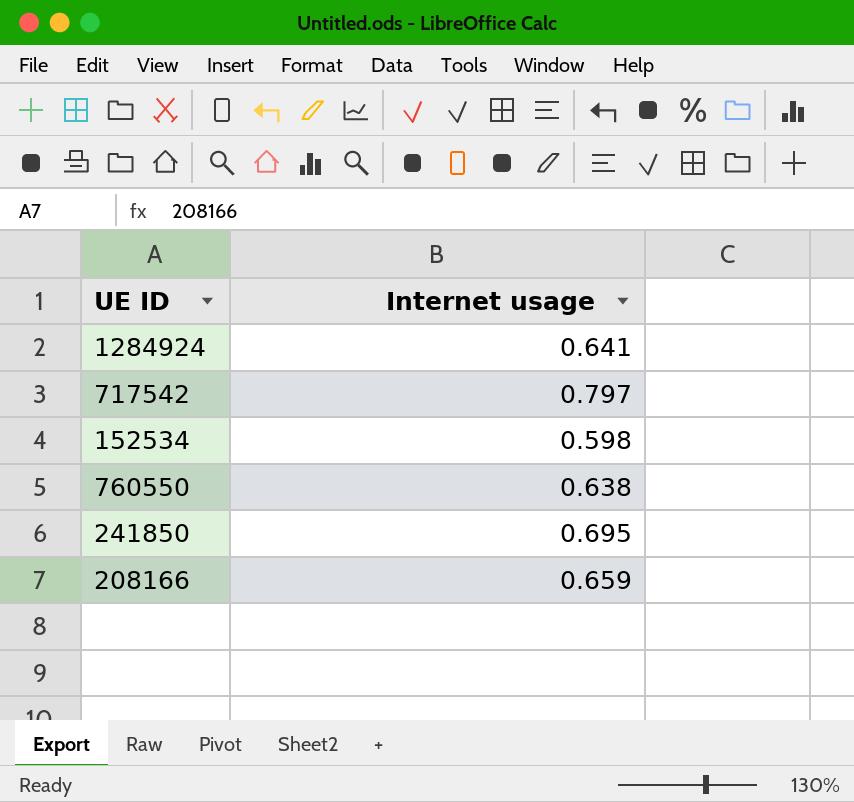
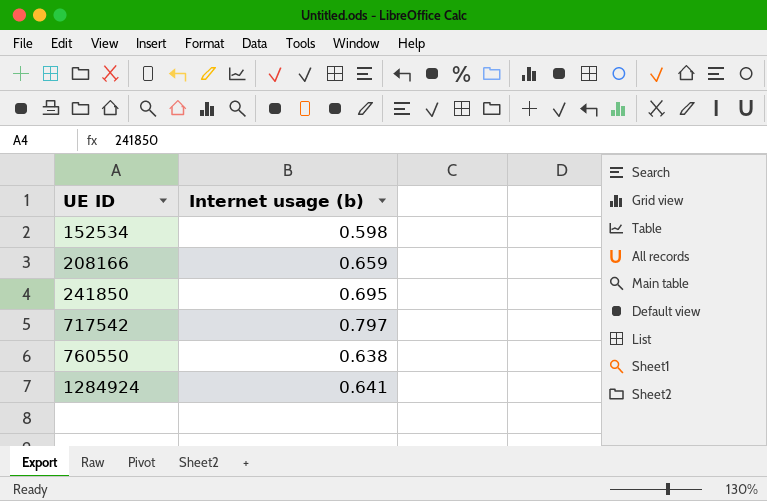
row order: none -> UE ID ascending
column name: Internet usage -> Internet usage (b)

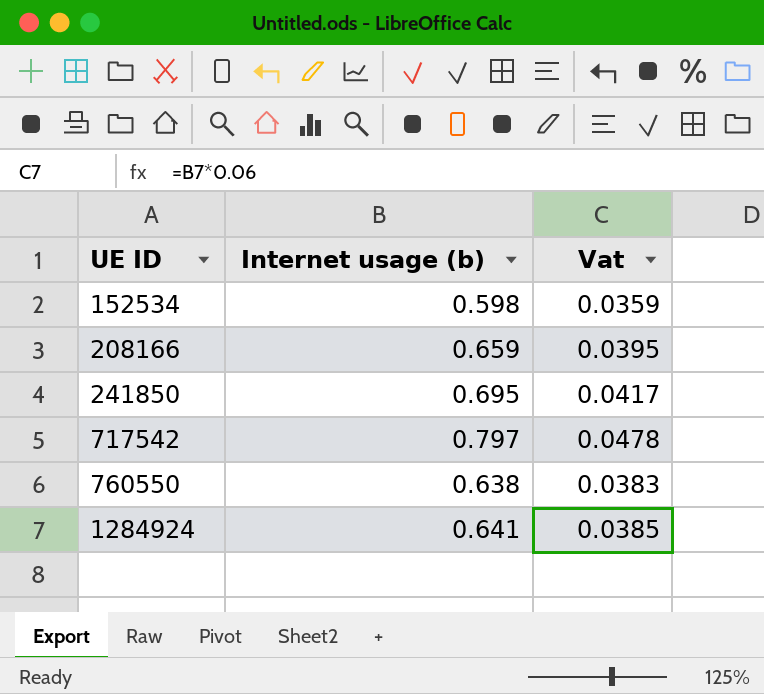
column Vat | formula: none -> [Internet usage (b)] * 0.06

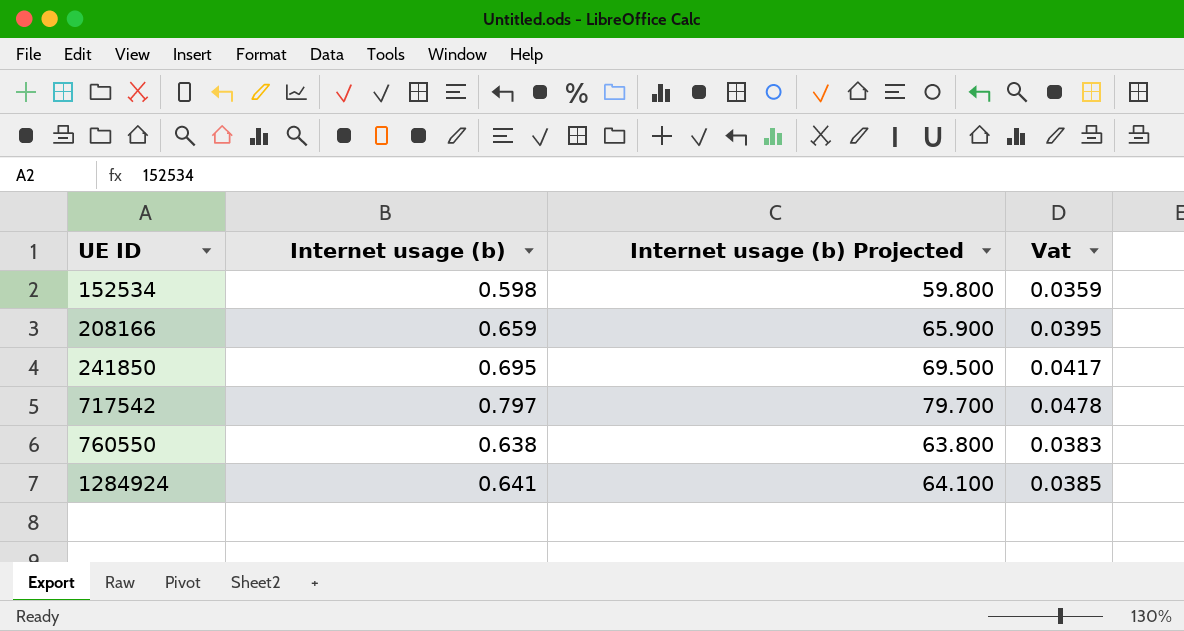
column Internet usage (b) Projected | formula: none -> [Internet usage (b)] * 100

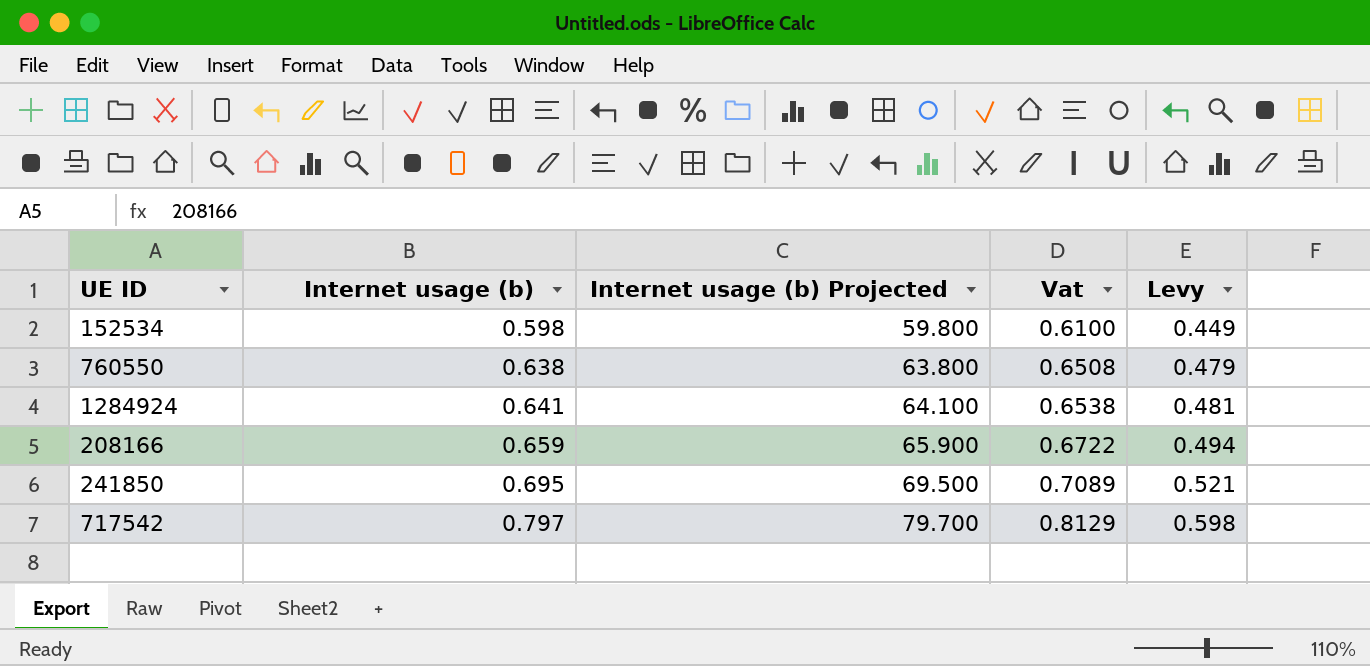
row order: UE ID ascending -> Internet usage (b) ascending
column Vat | formula: [Internet usage (b)] * 0.06 -> [Internet usage (b)] * 1.02
column Levy | formula: none -> [Internet usage (b)] * 0.75

